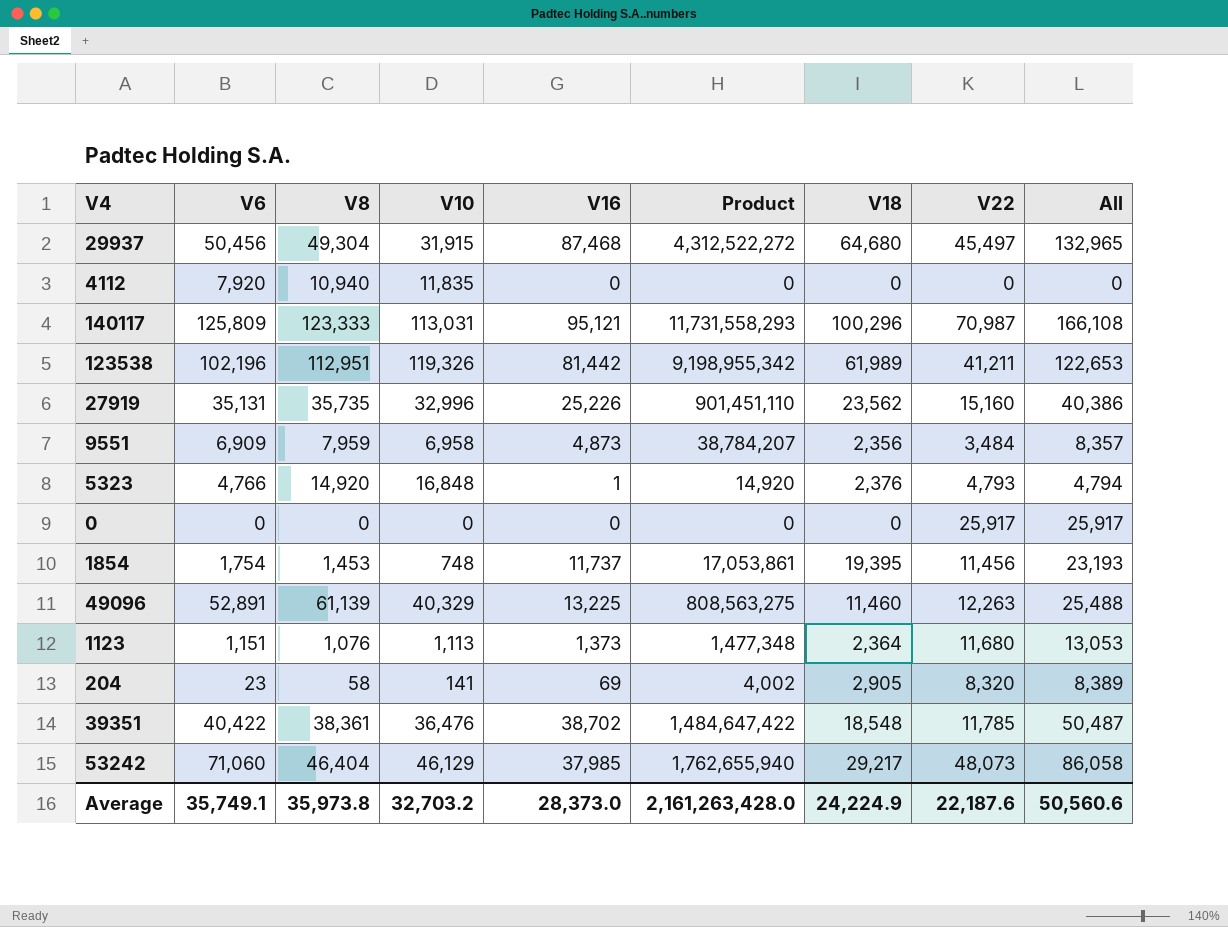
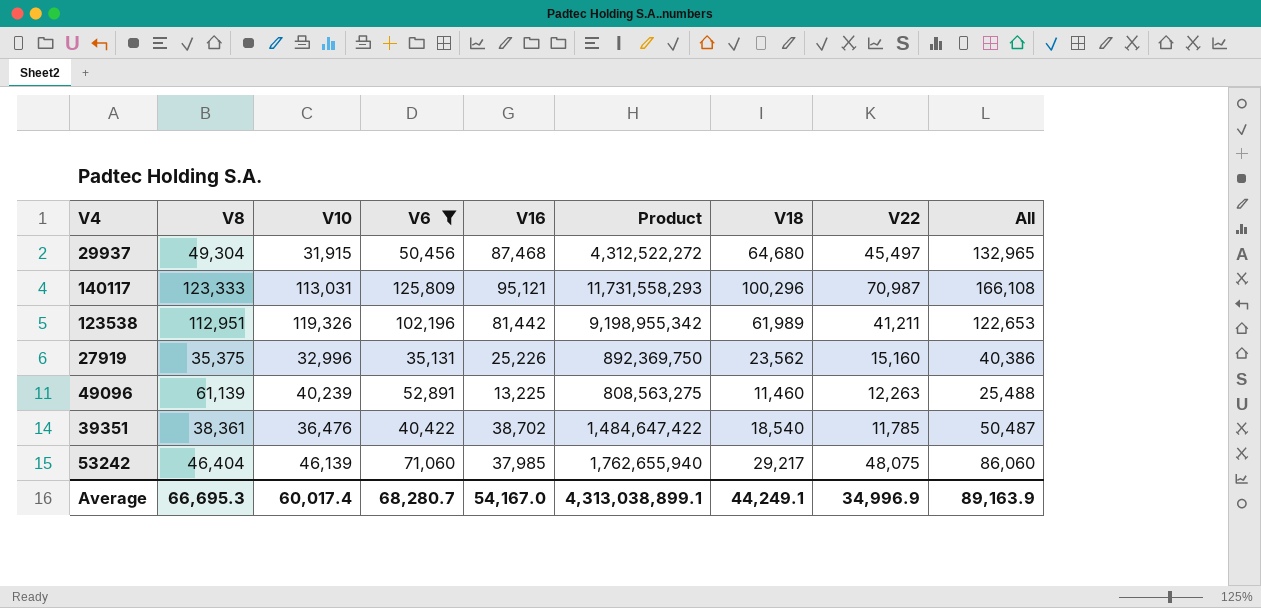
filter: none -> V6 >= 35,131
column V6 | position: 2 -> 4
27919 | V8: 35,735 -> 35,375
27919 | Product: 901,451,110 -> 892,369,750
49096 | V10: 40,329 -> 40,239
39351 | V18: 18,548 -> 18,540
53242 | V10: 46,129 -> 46,139
53242 | V22: 48,073 -> 48,075
53242 | All: 86,058 -> 86,060
Average | V8: 35,973.8 -> 66,695.3
Average | V10: 32,703.2 -> 60,017.4
Average | V6: 35,749.1 -> 68,280.7
Average | V16: 28,373.0 -> 54,167.0
Average | Product: 2,161,263,428.0 -> 4,313,038,899.1
Average | V18: 24,224.9 -> 44,249.1
Average | V22: 22,187.6 -> 34,996.9
Average | All: 50,560.6 -> 89,163.9

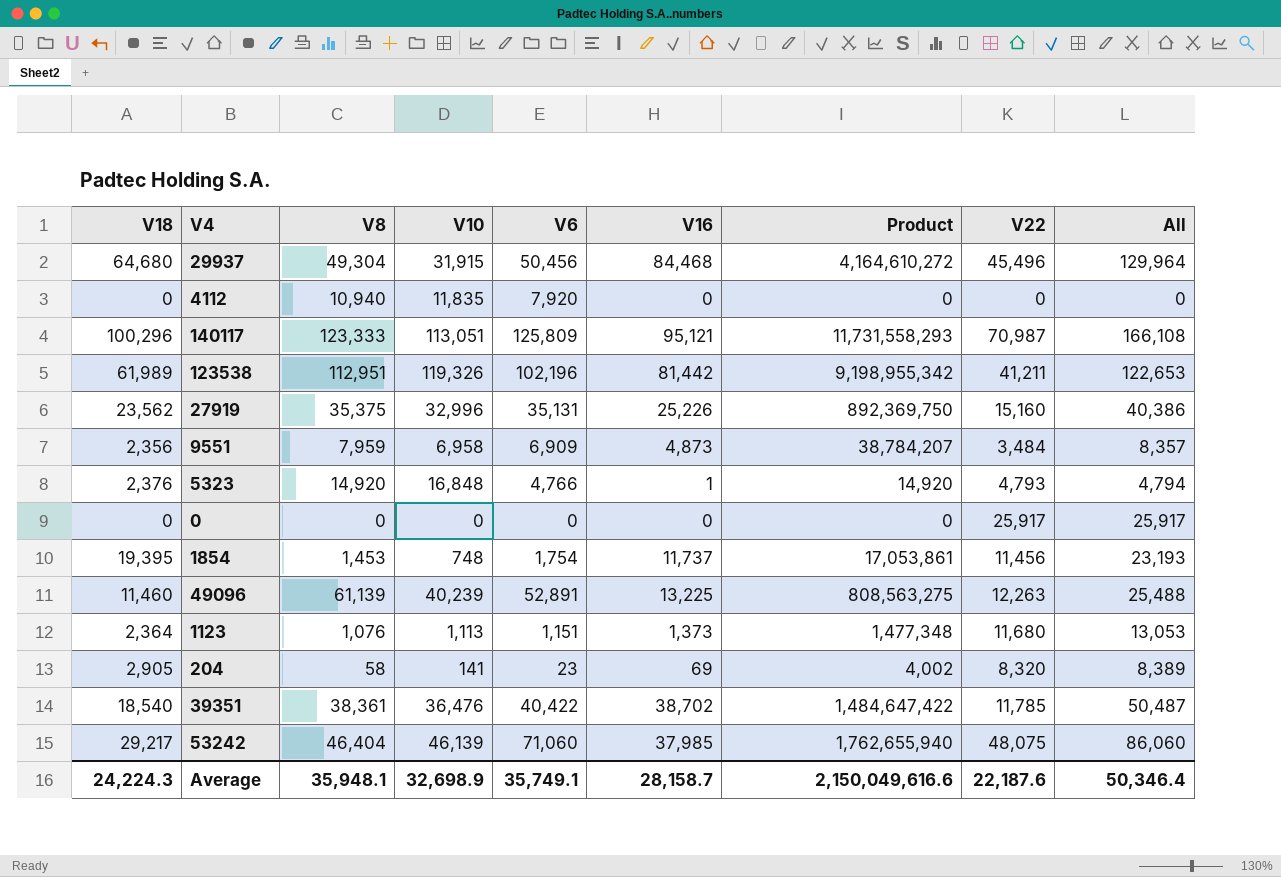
filter: V6 >= 35,131 -> none
column V18 | position: 7 -> 1
29937 | V16: 87,468 -> 84,468
29937 | Product: 4,312,522,272 -> 4,164,610,272
29937 | V22: 45,497 -> 45,496
29937 | All: 132,965 -> 129,964
140117 | V10: 113,031 -> 113,051
Average | V18: 44,249.1 -> 24,224.3
Average | V8: 66,695.3 -> 35,948.1
Average | V10: 60,017.4 -> 32,698.9
Average | V6: 68,280.7 -> 35,749.1
Average | V16: 54,167.0 -> 28,158.7
Average | Product: 4,313,038,899.1 -> 2,150,049,616.6
Average | V22: 34,996.9 -> 22,187.6
Average | All: 89,163.9 -> 50,346.4

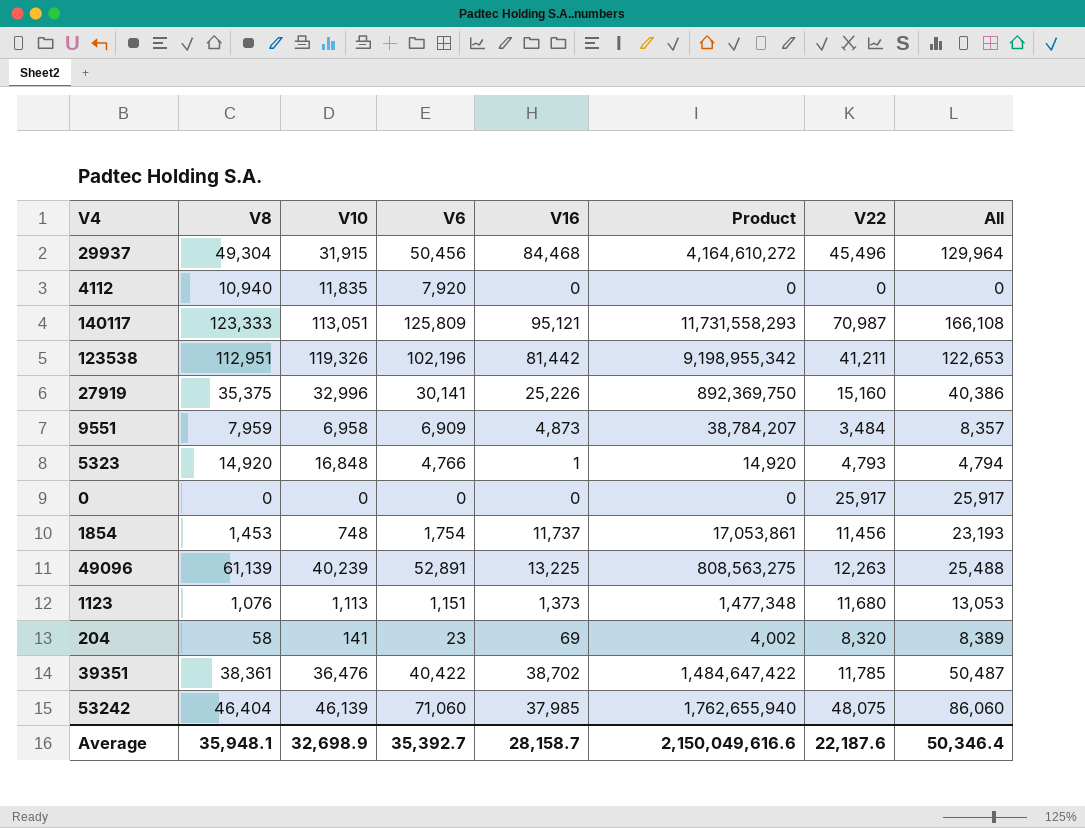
column V18 | position: 1 -> none
27919 | V6: 35,131 -> 30,141
Average | V6: 35,749.1 -> 35,392.7

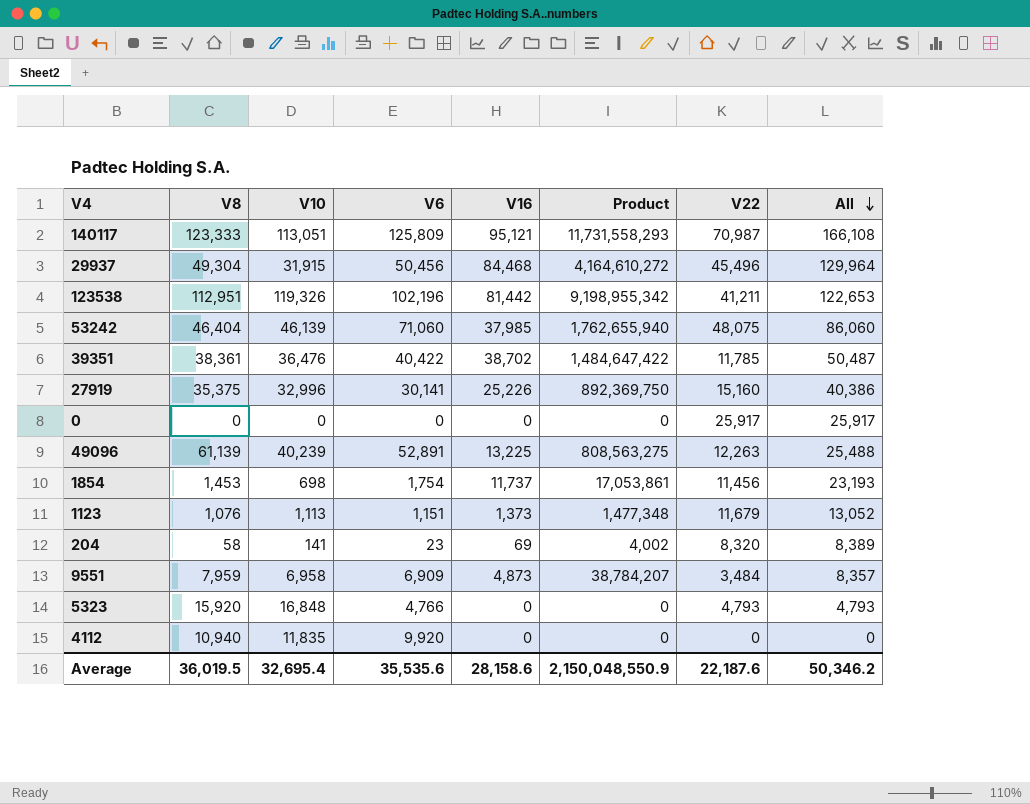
row order: none -> All descending
1854 | V10: 748 -> 698
1123 | V22: 11,680 -> 11,679
1123 | All: 13,053 -> 13,052
5323 | V8: 14,920 -> 15,920
5323 | V16: 1 -> 0
5323 | Product: 14,920 -> 0
5323 | All: 4,794 -> 4,793
4112 | V6: 7,920 -> 9,920
Average | V8: 35,948.1 -> 36,019.5
Average | V10: 32,698.9 -> 32,695.4
Average | V6: 35,392.7 -> 35,535.6
Average | V16: 28,158.7 -> 28,158.6
Average | Product: 2,150,049,616.6 -> 2,150,048,550.9
Average | All: 50,346.4 -> 50,346.2

